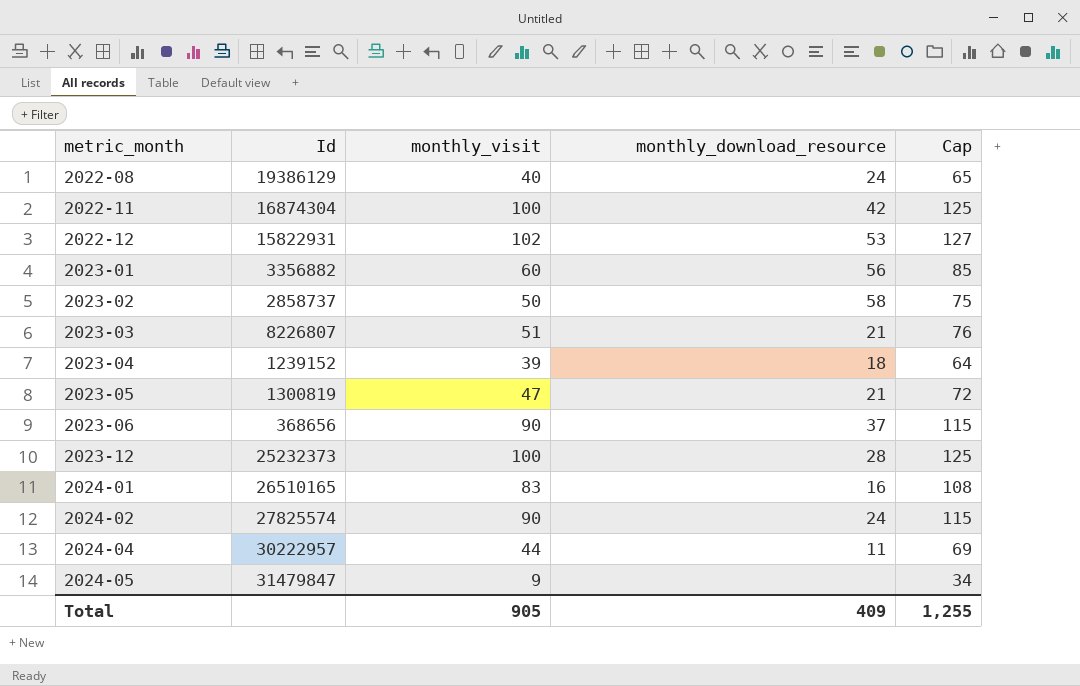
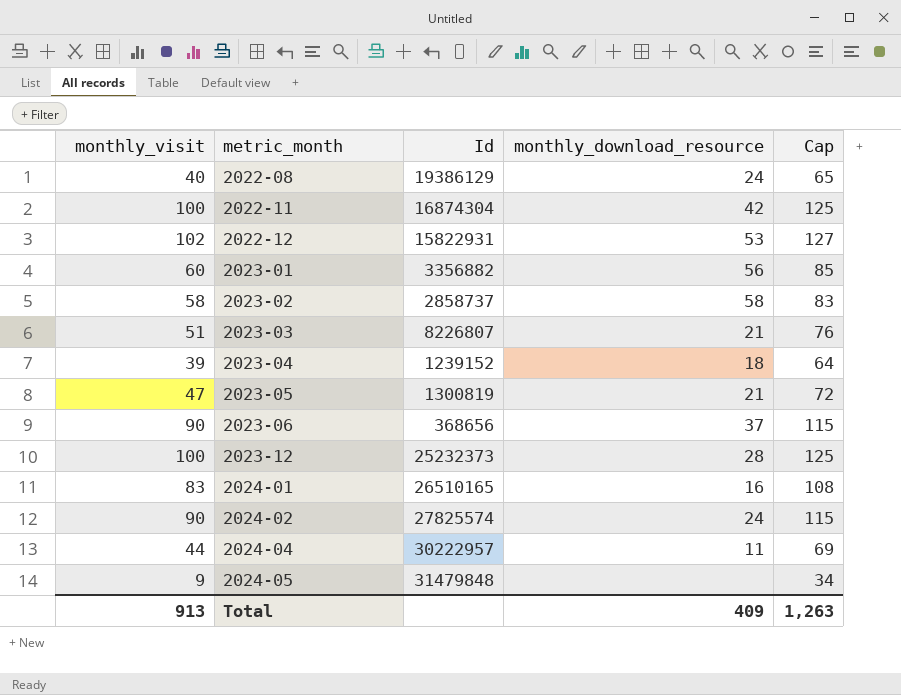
column monthly_visit | position: 3 -> 1
2023-02 | monthly_visit: 50 -> 58
2023-02 | Cap: 75 -> 83
2024-05 | Id: 31479847 -> 31479848
Total | monthly_visit: 905 -> 913
Total | Cap: 1,255 -> 1,263

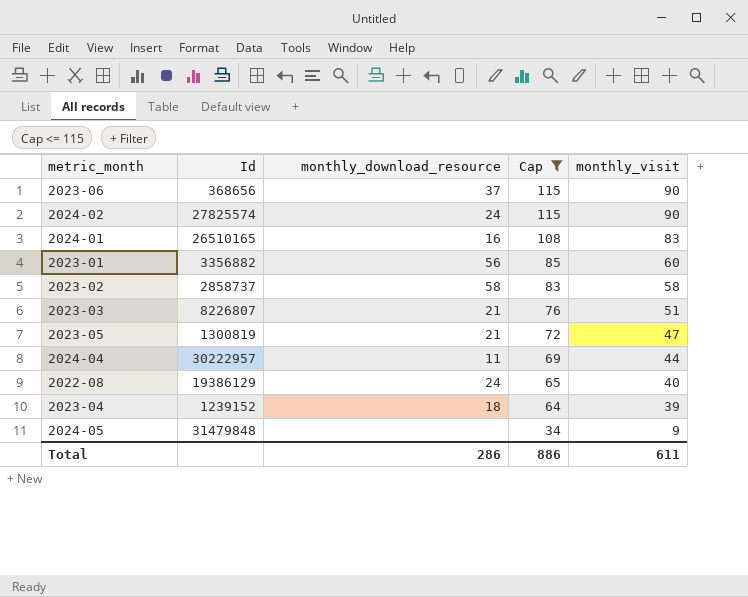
filter: none -> Cap <= 115
row order: metric_month ascending -> Cap descending
column monthly_visit | position: 1 -> 5
Total | monthly_download_resource: 409 -> 286
Total | Cap: 1,263 -> 886
Total | monthly_visit: 913 -> 611

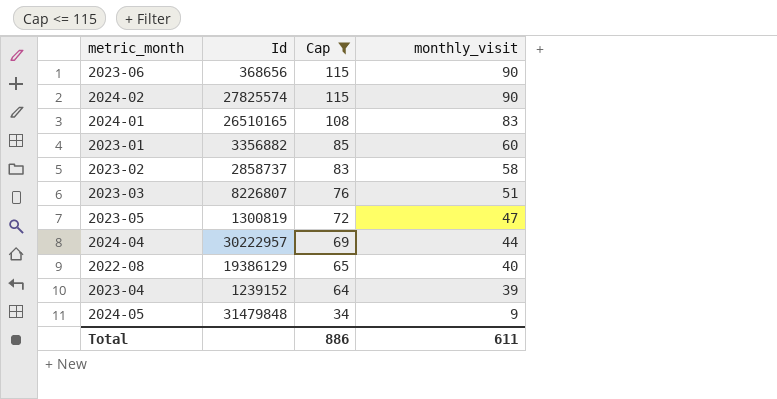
column monthly_download_resource | position: 3 -> none

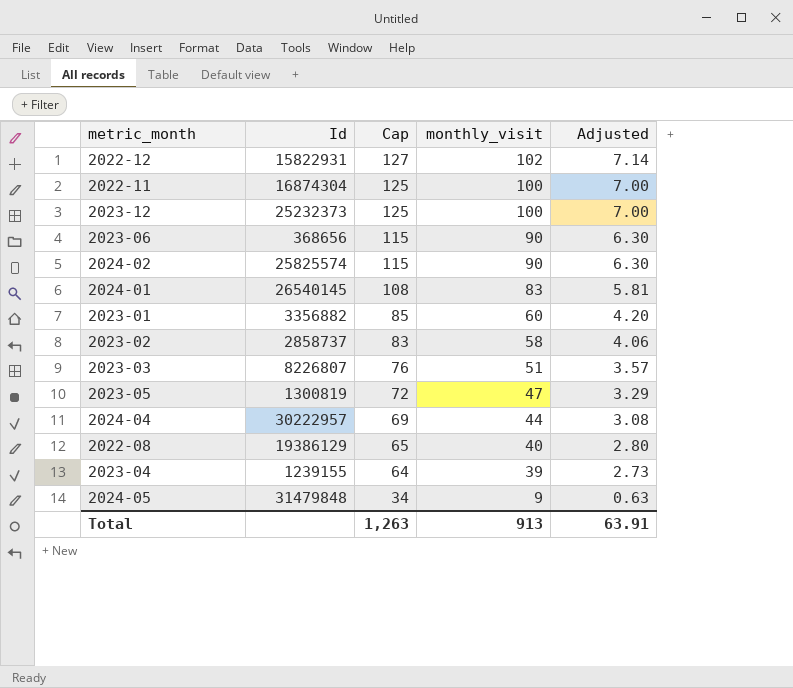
filter: Cap <= 115 -> none
column Adjusted | formula: none -> [monthly_visit] * 0.07
2024-02 | Id: 27825574 -> 25825574
2024-01 | Id: 26510165 -> 26540145
2023-04 | Id: 1239152 -> 1239155
Total | Cap: 886 -> 1,263
Total | monthly_visit: 611 -> 913

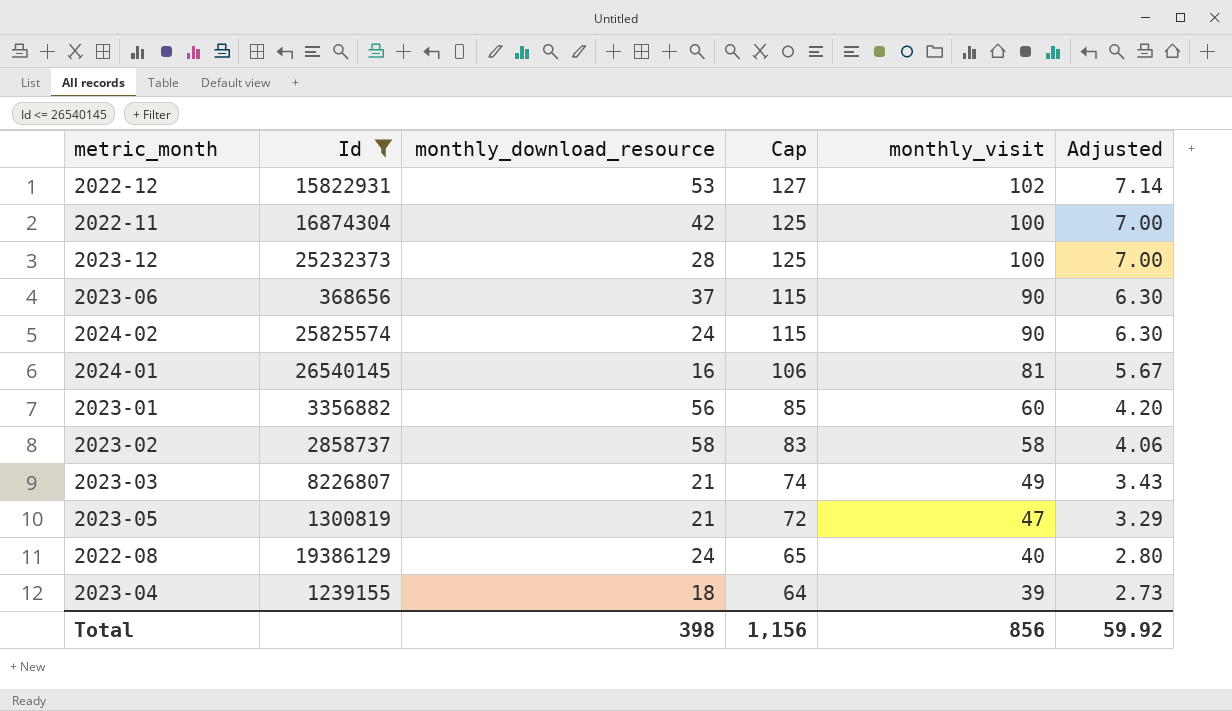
filter: none -> Id <= 26540145
column monthly_download_resource | position: none -> 3
2024-01 | Cap: 108 -> 106
2024-01 | monthly_visit: 83 -> 81
2024-01 | Adjusted: 5.81 -> 5.67
2023-03 | Cap: 76 -> 74
2023-03 | monthly_visit: 51 -> 49
2023-03 | Adjusted: 3.57 -> 3.43
Total | Cap: 1,263 -> 1,156
Total | monthly_visit: 913 -> 856
Total | Adjusted: 63.91 -> 59.92

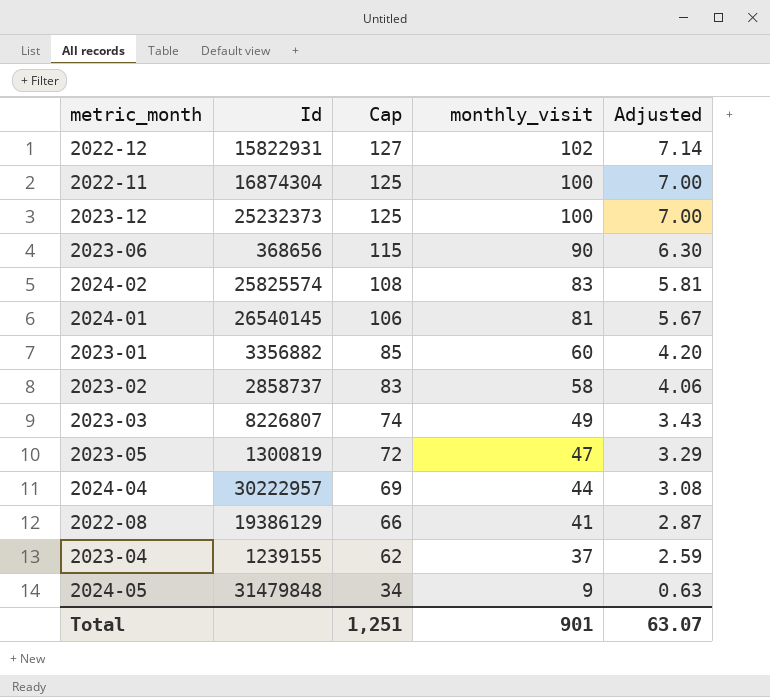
filter: Id <= 26540145 -> none
column monthly_download_resource | position: 3 -> none
2024-02 | Cap: 115 -> 108
2024-02 | monthly_visit: 90 -> 83
2024-02 | Adjusted: 6.30 -> 5.81
2022-08 | Cap: 65 -> 66
2022-08 | monthly_visit: 40 -> 41
2022-08 | Adjusted: 2.80 -> 2.87
2023-04 | Cap: 64 -> 62
2023-04 | monthly_visit: 39 -> 37
2023-04 | Adjusted: 2.73 -> 2.59
Total | Cap: 1,156 -> 1,251
Total | monthly_visit: 856 -> 901
Total | Adjusted: 59.92 -> 63.07

